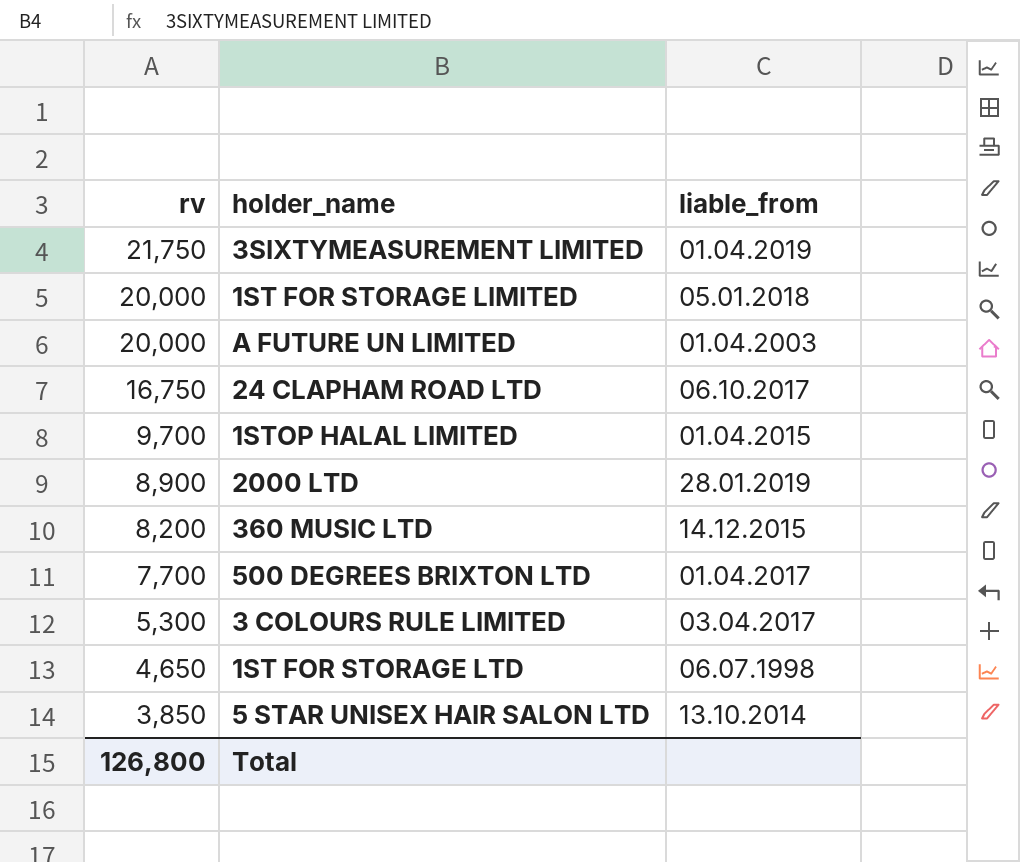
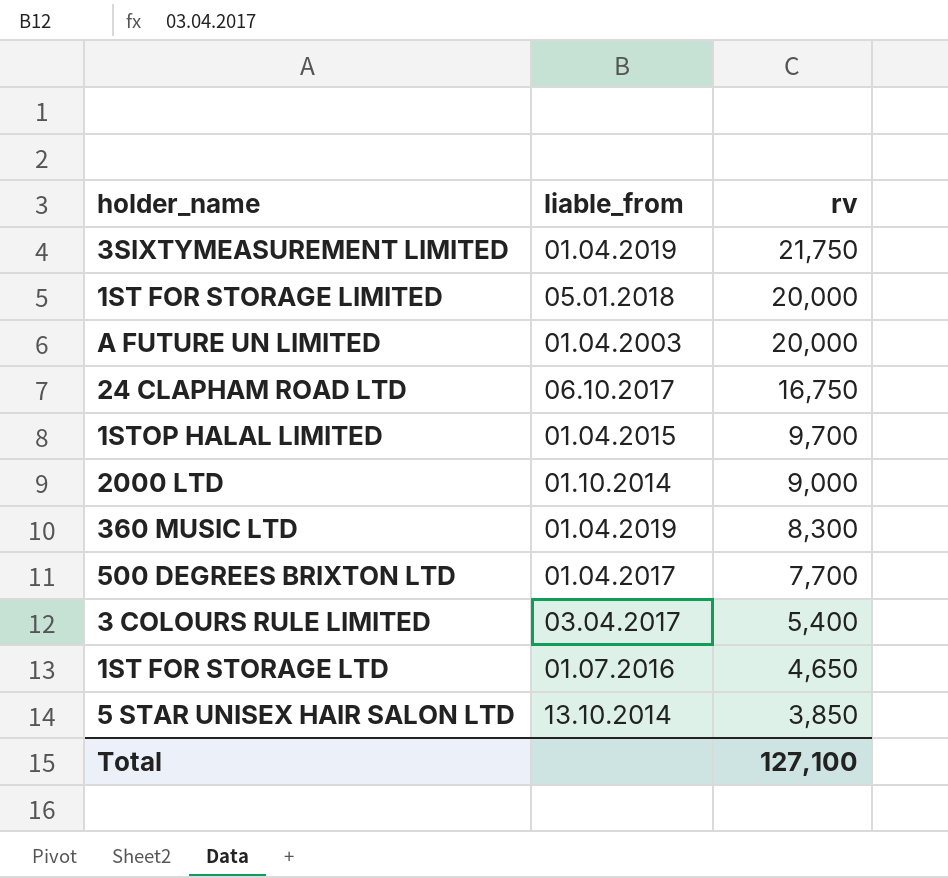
column rv | position: 1 -> 3
2000 LTD | liable_from: 28.01.2019 -> 01.10.2014
2000 LTD | rv: 8,900 -> 9,000
360 MUSIC LTD | liable_from: 14.12.2015 -> 01.04.2019
360 MUSIC LTD | rv: 8,200 -> 8,300
3 COLOURS RULE LIMITED | rv: 5,300 -> 5,400
1ST FOR STORAGE LTD | liable_from: 06.07.1998 -> 01.07.2016
Total | rv: 126,800 -> 127,100

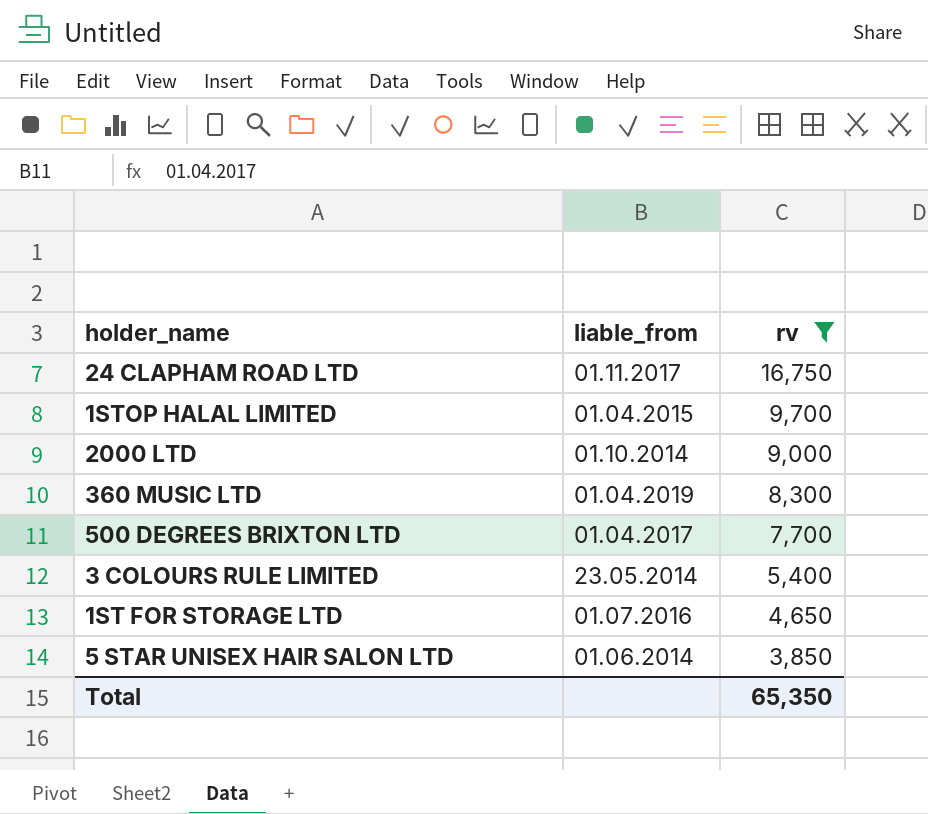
filter: none -> rv <= 16,750
24 CLAPHAM ROAD LTD | liable_from: 06.10.2017 -> 01.11.2017
3 COLOURS RULE LIMITED | liable_from: 03.04.2017 -> 23.05.2014
5 STAR UNISEX HAIR SALON LTD | liable_from: 13.10.2014 -> 01.06.2014
Total | rv: 127,100 -> 65,350

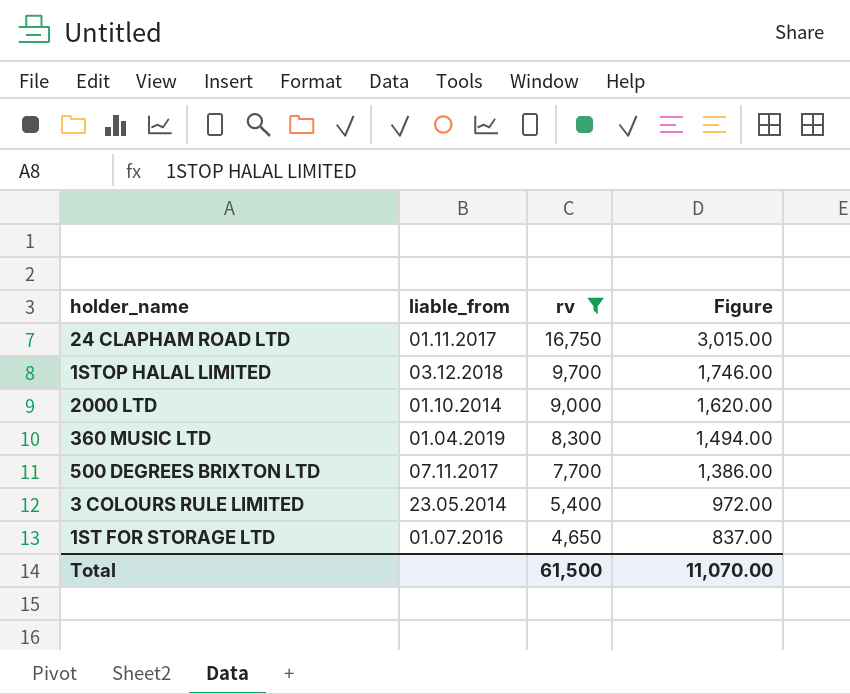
column Figure | formula: none -> [rv] * 0.18
row 5 STAR UNISEX HAIR SALON LTD: 01.06.2014 | 3,850 -> none
1STOP HALAL LIMITED | liable_from: 01.04.2015 -> 03.12.2018
500 DEGREES BRIXTON LTD | liable_from: 01.04.2017 -> 07.11.2017
Total | rv: 65,350 -> 61,500

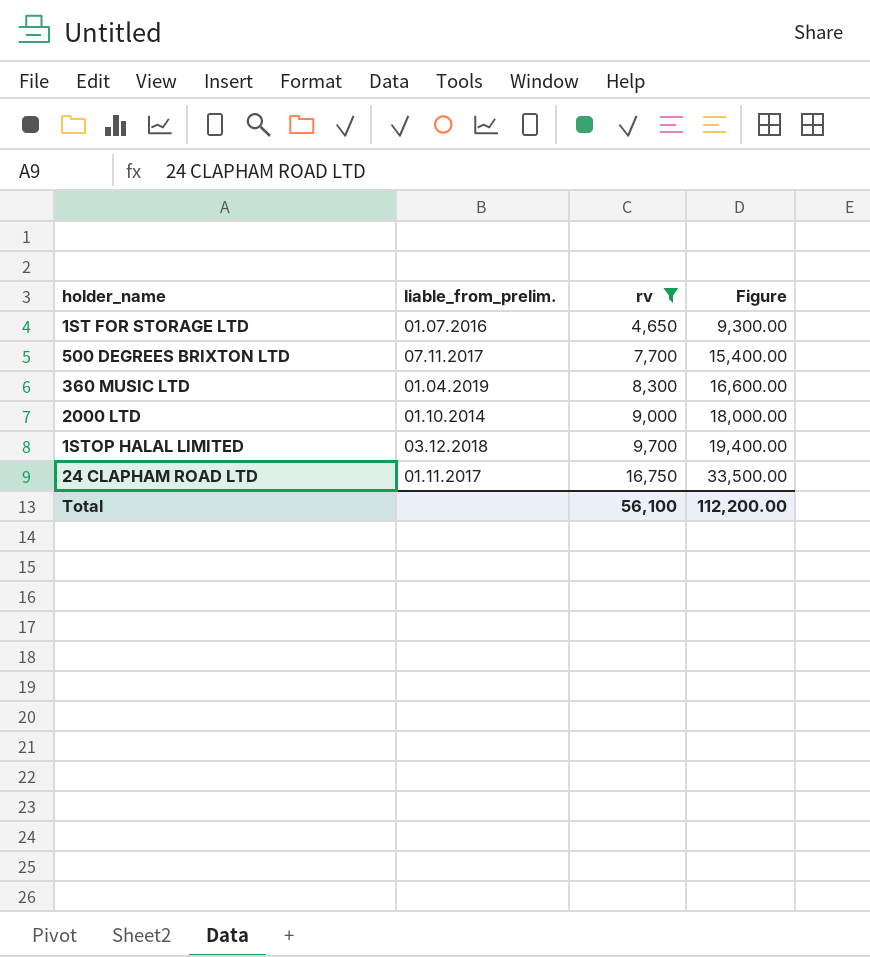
row order: rv descending -> rv ascending
column name: liable_from -> liable_from_prelim.
column Figure | formula: [rv] * 0.18 -> [rv] * 2
row 3 COLOURS RULE LIMITED: 23.05.2014 | 5,400 | 972.00 -> none
Total | rv: 61,500 -> 56,100
Total | Figure: 11,070.00 -> 112,200.00

